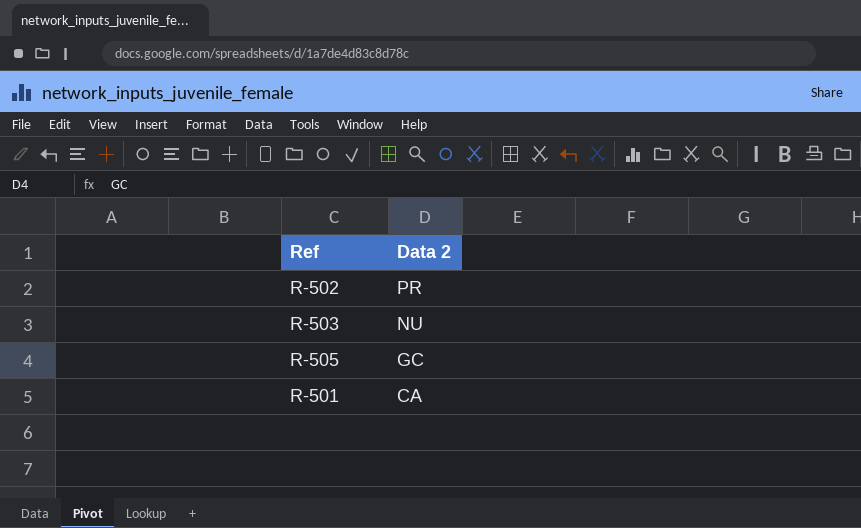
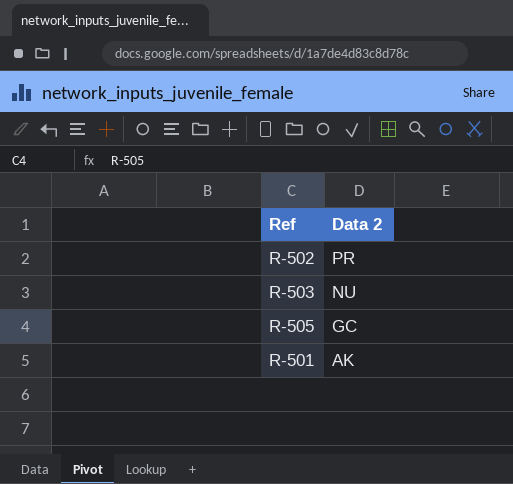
R-501 | Data 2: CA -> AK

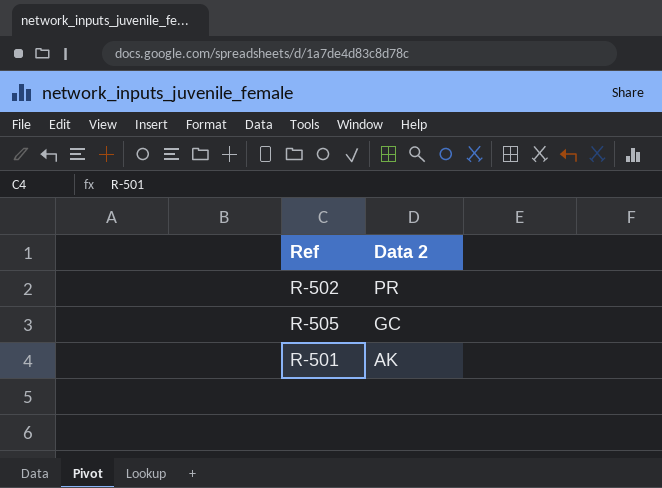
row R-503: NU -> none

